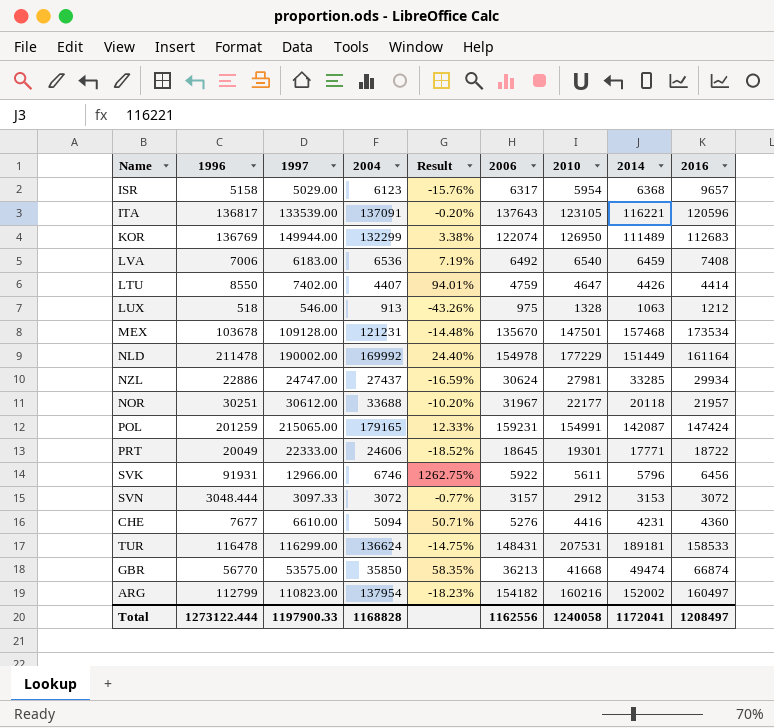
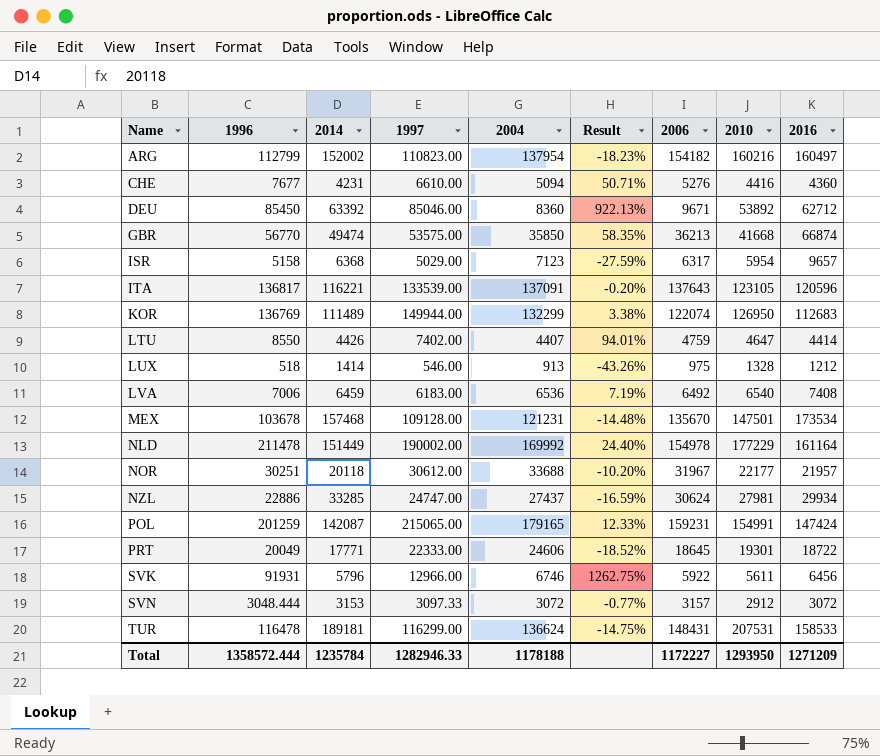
row order: none -> Name ascending
column 2014 | position: 8 -> 3
row DEU: none -> 85450 | 63392 | 85046.00 | 8360 | 922.13% | 9671 | 53892 | 62712
ISR | 2004: 6123 -> 7123
ISR | Result: -15.76% -> -27.59%
LUX | 2014: 1063 -> 1414
Total | 1996: 1273122.444 -> 1358572.444
Total | 2014: 1172041 -> 1235784
Total | 1997: 1197900.33 -> 1282946.33
Total | 2004: 1168828 -> 1178188
Total | 2006: 1162556 -> 1172227
Total | 2010: 1240058 -> 1293950
Total | 2016: 1208497 -> 1271209

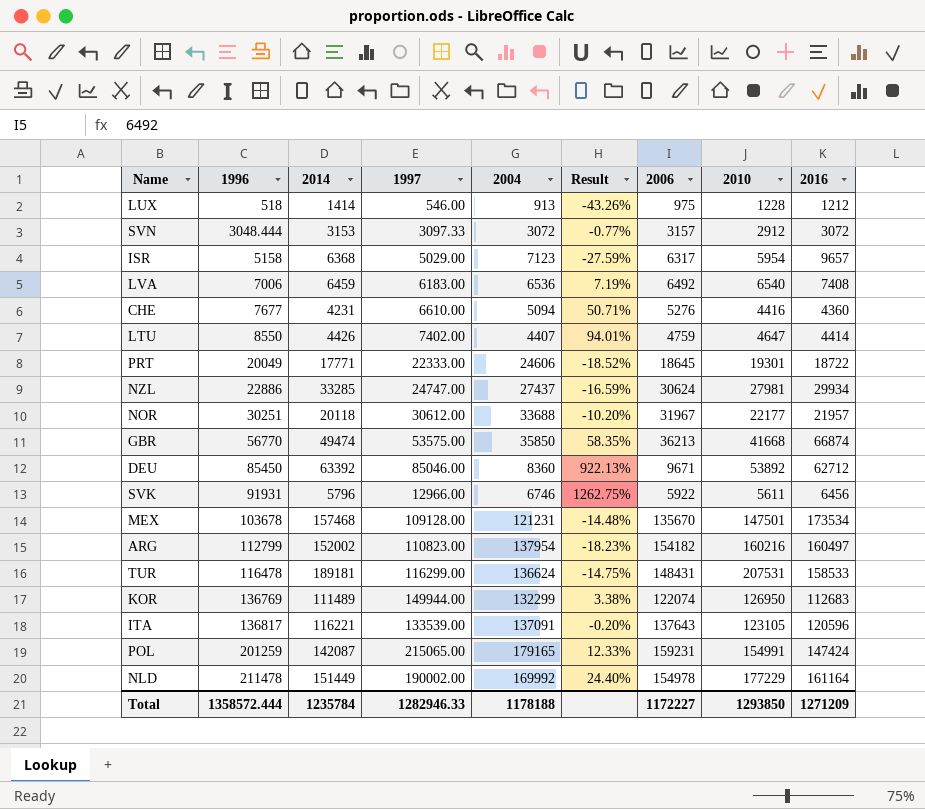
row order: Name ascending -> 1996 ascending
LUX | 2010: 1328 -> 1228
Total | 2010: 1293950 -> 1293850

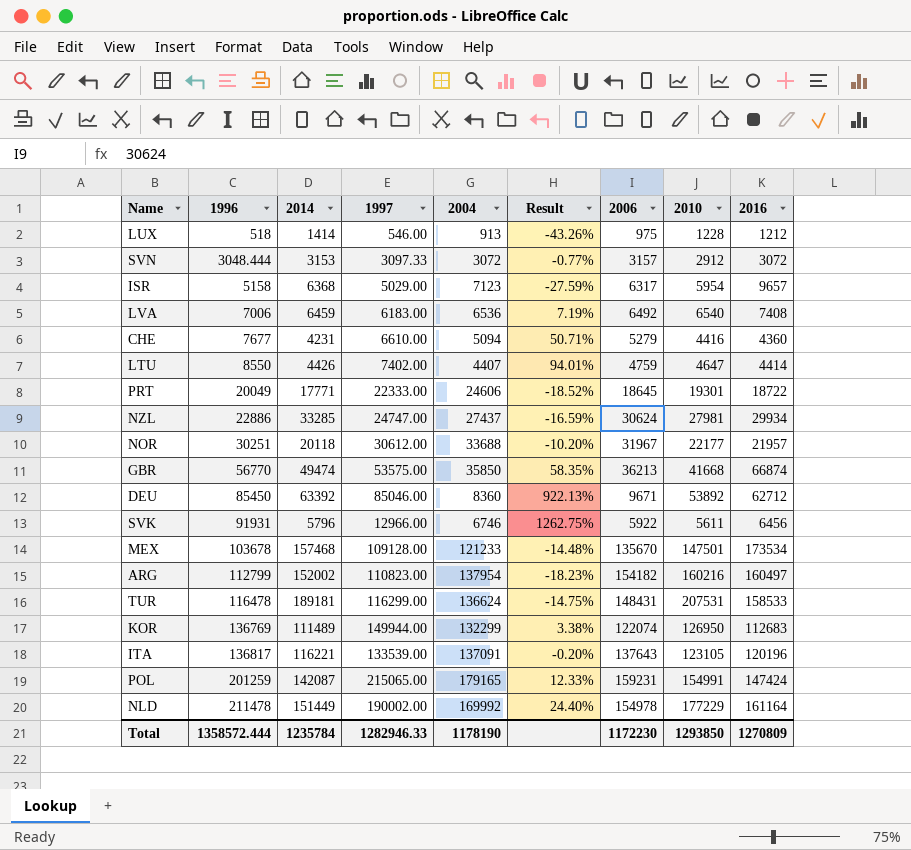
CHE | 2006: 5276 -> 5279
MEX | 2004: 121231 -> 121233
ITA | 2016: 120596 -> 120196
Total | 2004: 1178188 -> 1178190
Total | 2006: 1172227 -> 1172230
Total | 2016: 1271209 -> 1270809

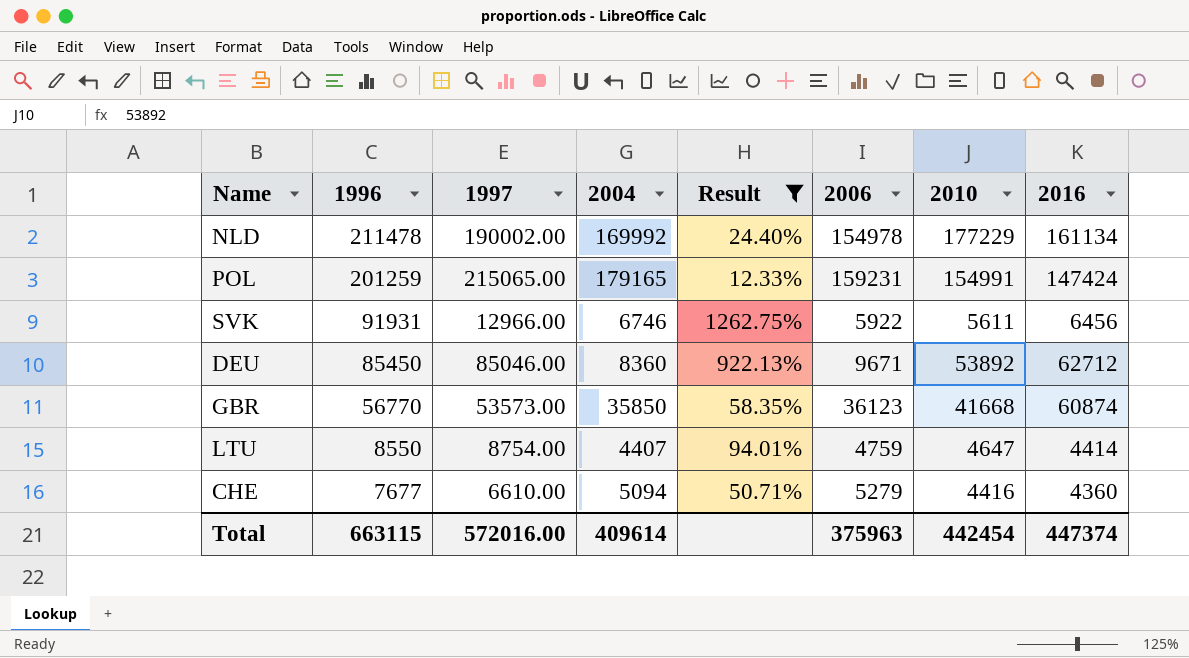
filter: none -> Result >= 12.33%
row order: 1996 ascending -> 1996 descending
column 2014 | position: 3 -> none
NLD | 2016: 161164 -> 161134
GBR | 1997: 53575.00 -> 53573.00
GBR | 2006: 36213 -> 36123
GBR | 2016: 66874 -> 60874
LTU | 1997: 7402.00 -> 8754.00
Total | 1996: 1358572.444 -> 663115
Total | 1997: 1282946.33 -> 572016.00
Total | 2004: 1178190 -> 409614
Total | 2006: 1172230 -> 375963
Total | 2010: 1293850 -> 442454
Total | 2016: 1270809 -> 447374

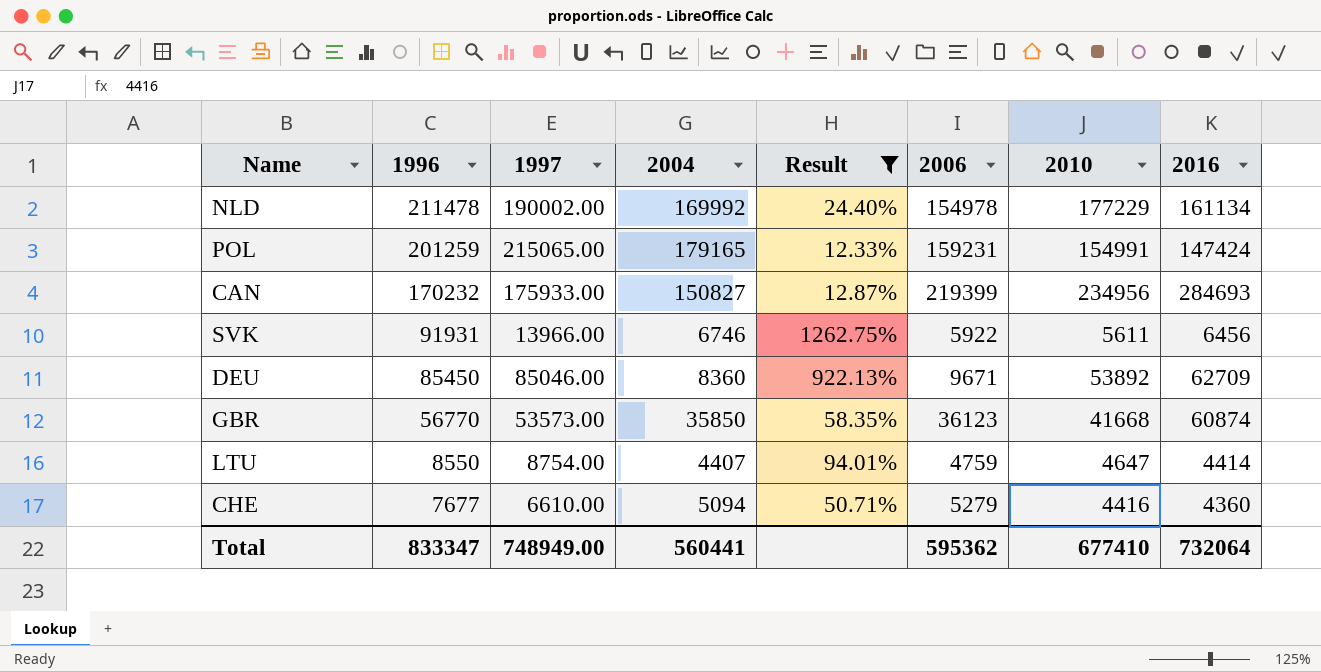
row CAN: none -> 170232 | 175933.00 | 150827 | 12.87% | 219399 | 234956 | 284693
SVK | 1997: 12966.00 -> 13966.00
DEU | 2016: 62712 -> 62709
Total | 1996: 663115 -> 833347
Total | 1997: 572016.00 -> 748949.00
Total | 2004: 409614 -> 560441
Total | 2006: 375963 -> 595362
Total | 2010: 442454 -> 677410
Total | 2016: 447374 -> 732064

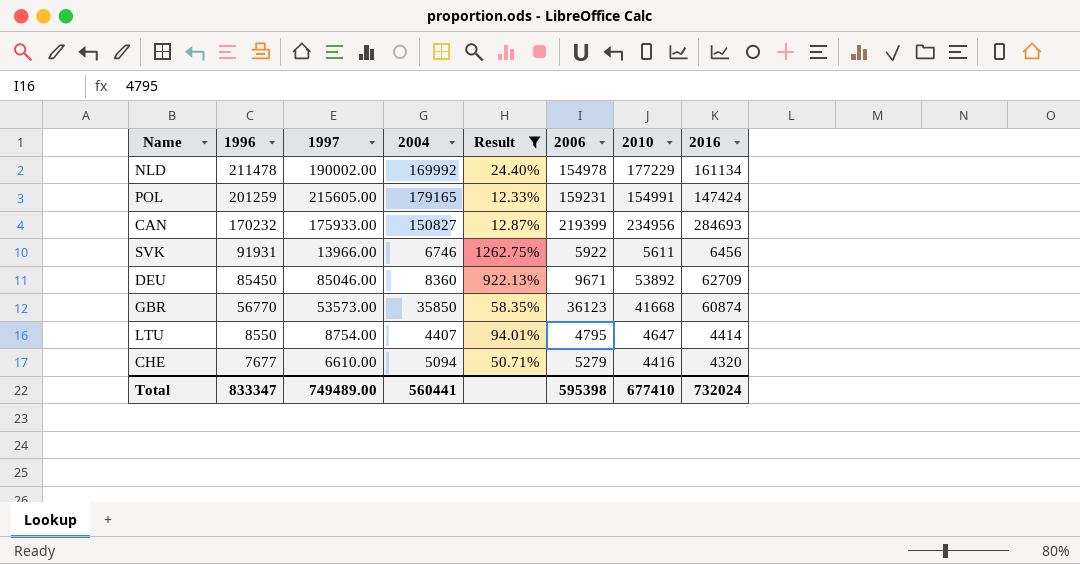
POL | 1997: 215065.00 -> 215605.00
LTU | 2006: 4759 -> 4795
CHE | 2016: 4360 -> 4320
Total | 1997: 748949.00 -> 749489.00
Total | 2006: 595362 -> 595398
Total | 2016: 732064 -> 732024

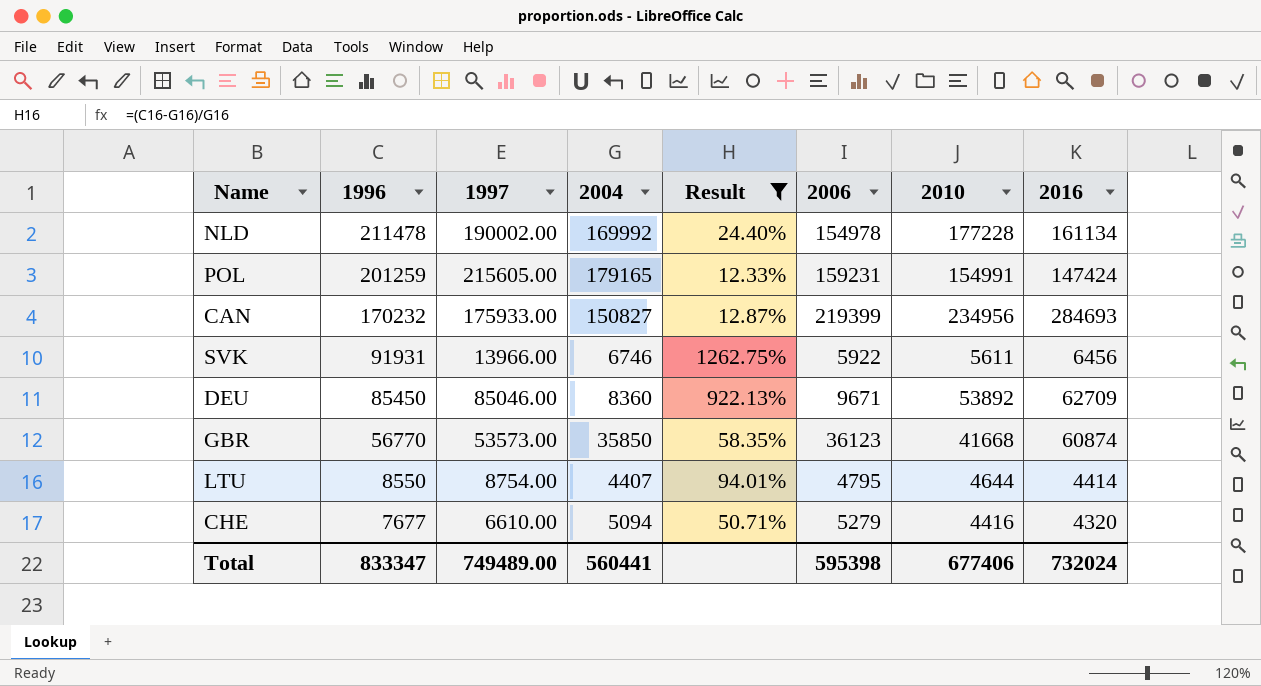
NLD | 2010: 177229 -> 177228
LTU | 2010: 4647 -> 4644
Total | 2010: 677410 -> 677406

